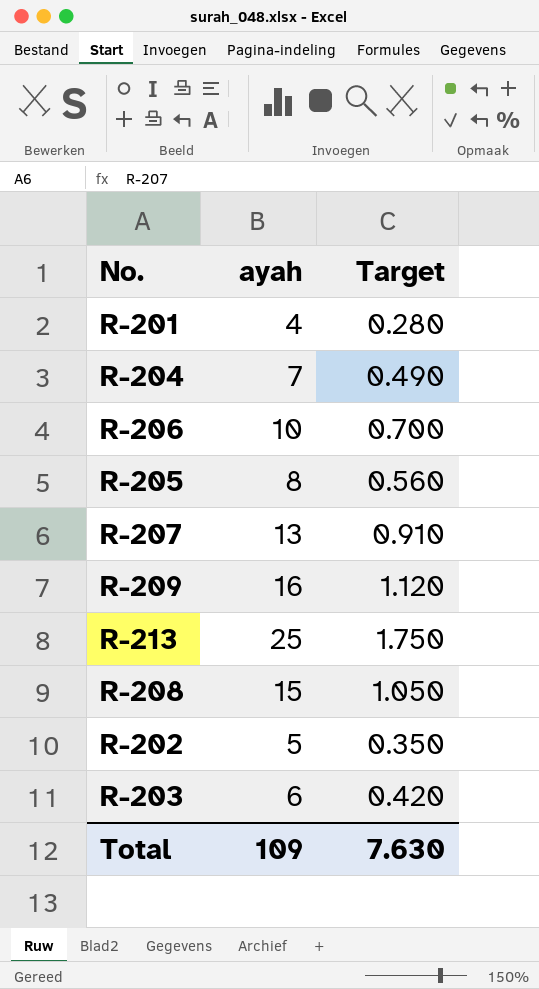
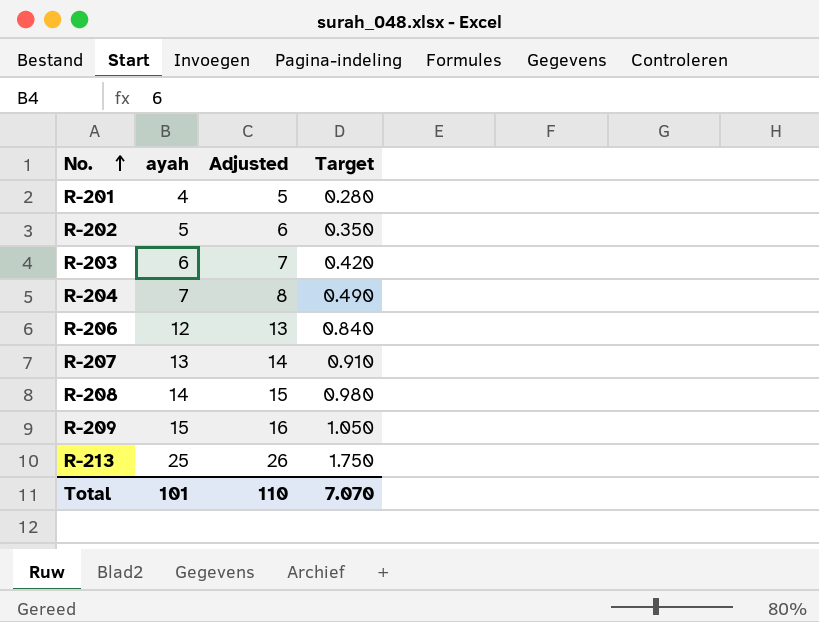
row order: none -> No. ascending
column Adjusted | formula: none -> [ayah] + 1
row R-205: 8 | 0.560 -> none
R-206 | ayah: 10 -> 12
R-206 | Target: 0.700 -> 0.840
R-208 | ayah: 15 -> 14
R-208 | Target: 1.050 -> 0.980
R-209 | ayah: 16 -> 15
R-209 | Target: 1.120 -> 1.050
Total | ayah: 109 -> 101
Total | Target: 7.630 -> 7.070

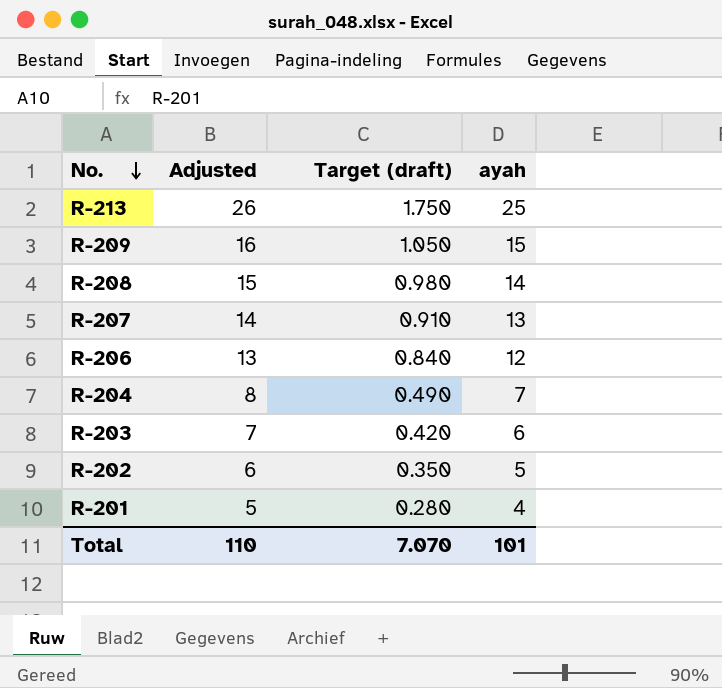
row order: No. ascending -> No. descending
column name: Target -> Target (draft)
column ayah | position: 2 -> 4

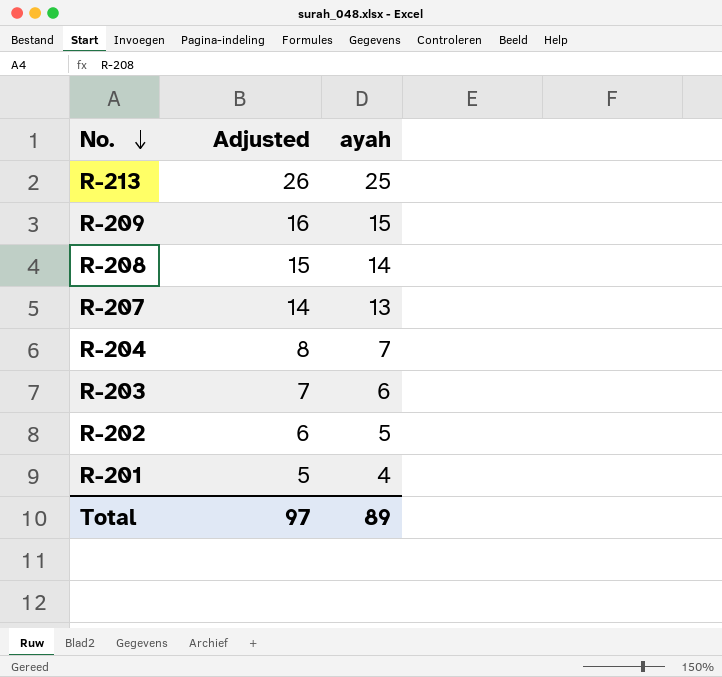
column Target (draft) | formula: [ayah] * 0.07 -> none
row R-206: 13 | 0.840 | 12 -> none
Total | Adjusted: 110 -> 97
Total | ayah: 101 -> 89

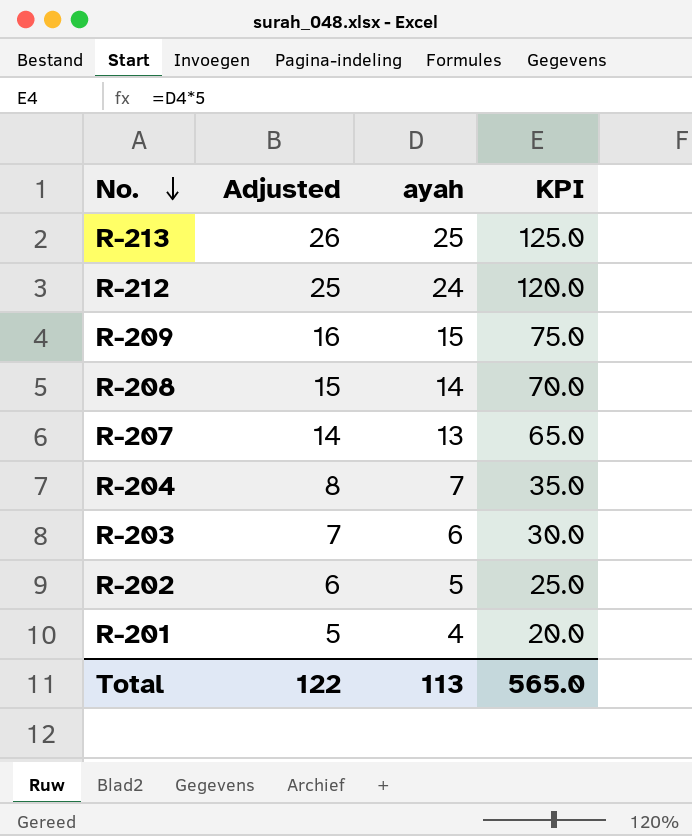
column KPI | formula: none -> [ayah] * 5
row R-212: none -> 25 | 24 | 120.0
Total | Adjusted: 97 -> 122
Total | ayah: 89 -> 113

